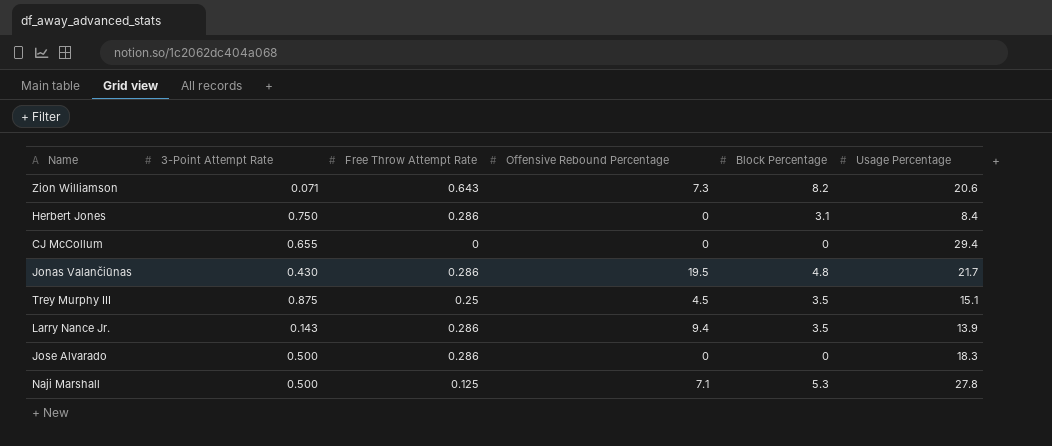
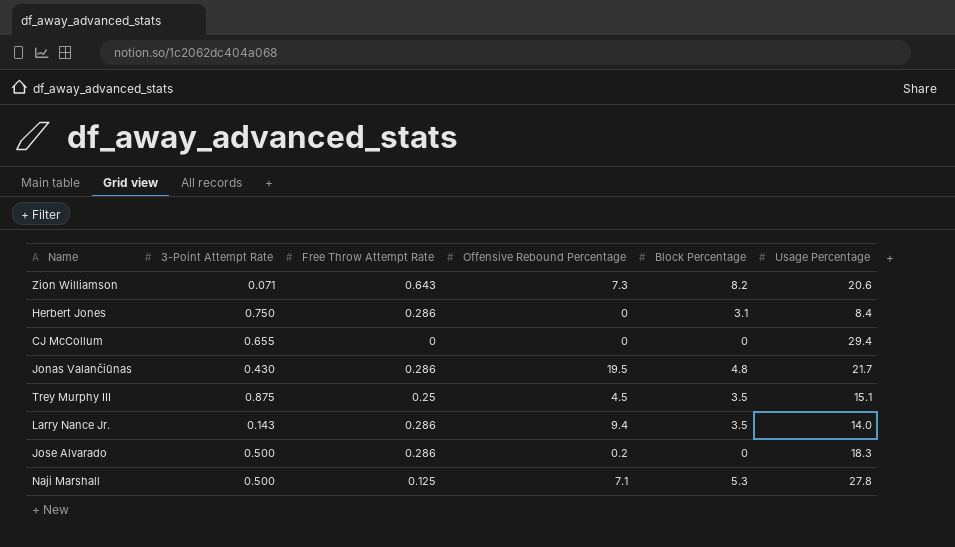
Larry Nance Jr. | Usage Percentage: 13.9 -> 14.0
Jose Alvarado | Offensive Rebound Percentage: 0 -> 0.2

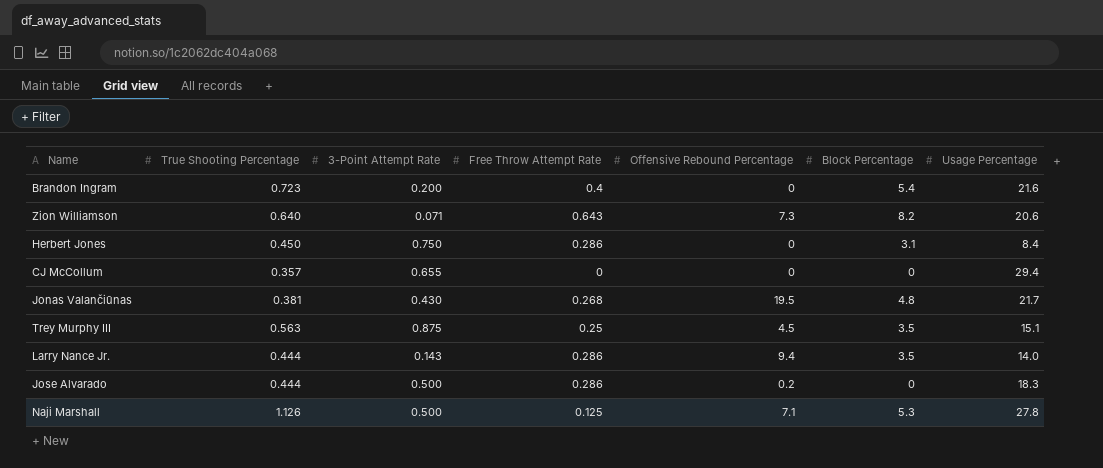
column True Shooting Percentage | position: none -> 2
row Brandon Ingram: none -> 0.723 | 0.200 | 0.4 | 0 | 5.4 | 21.6
Jonas Valančiūnas | Free Throw Attempt Rate: 0.286 -> 0.268

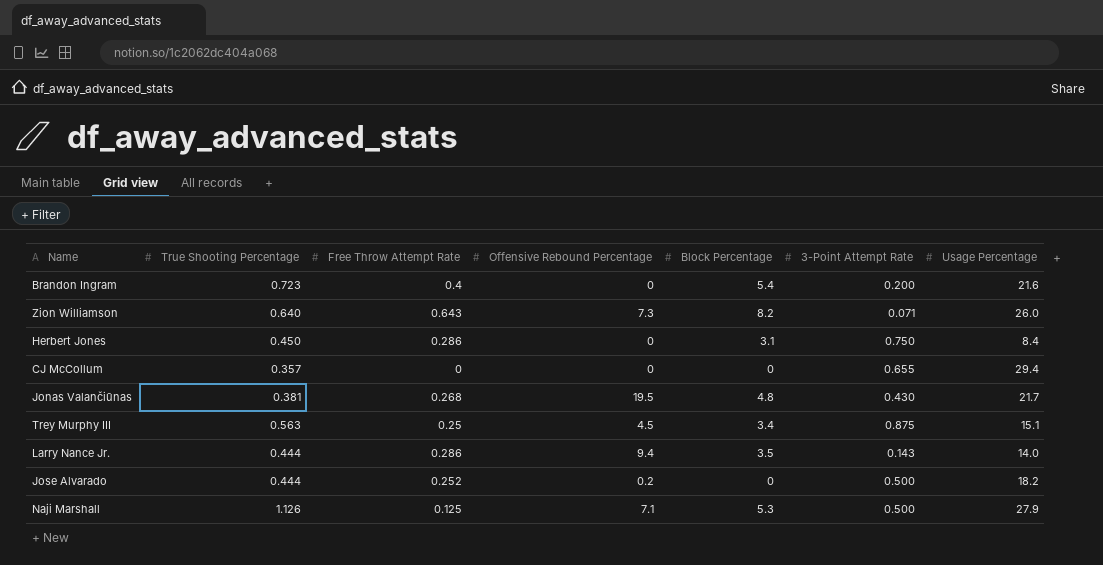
column 3-Point Attempt Rate | position: 3 -> 6
Zion Williamson | Usage Percentage: 20.6 -> 26.0
Trey Murphy III | Block Percentage: 3.5 -> 3.4
Jose Alvarado | Free Throw Attempt Rate: 0.286 -> 0.252
Jose Alvarado | Usage Percentage: 18.3 -> 18.2
Naji Marshall | Usage Percentage: 27.8 -> 27.9

